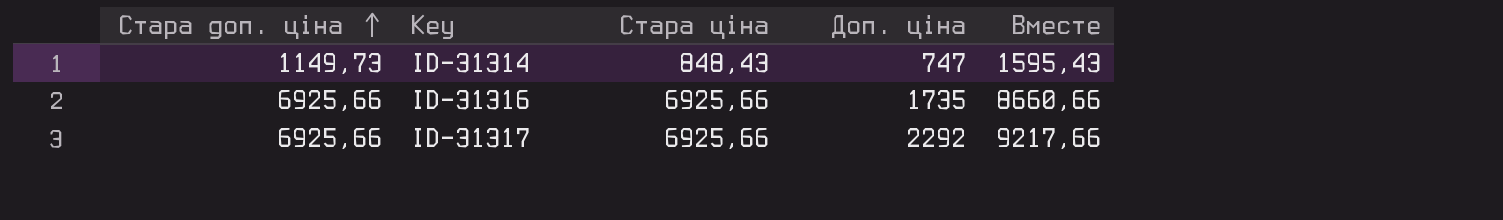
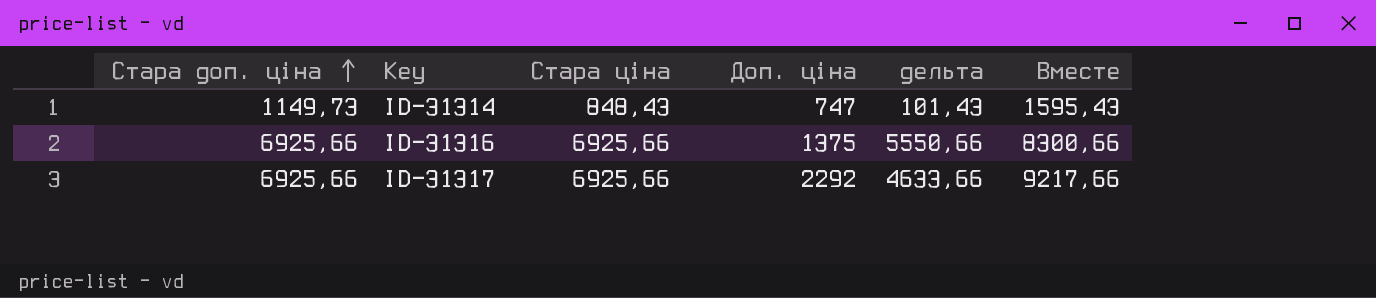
column дельта | formula: none -> [Стара ціна] - [Доп. ціна]
ID-31316 | Доп. ціна: 1735 -> 1375
ID-31316 | Вместе: 8660,66 -> 8300,66

